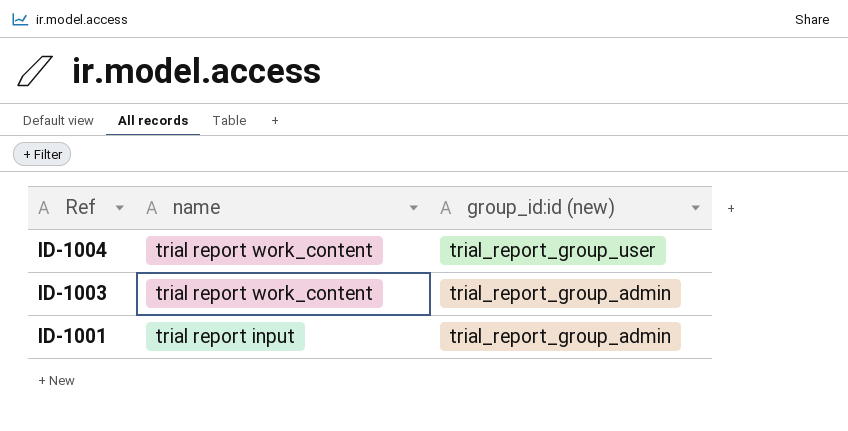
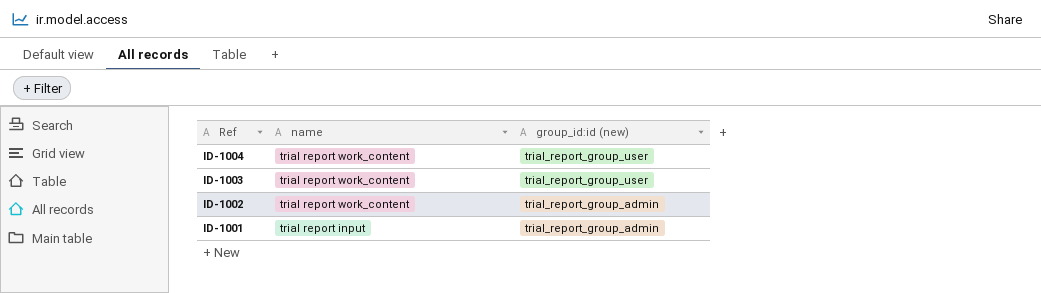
ID-1003 | group_id:id (new): trial_report_group_admin -> trial_report_group_user
row ID-1002: none -> trial report work_content | trial_report_group_admin

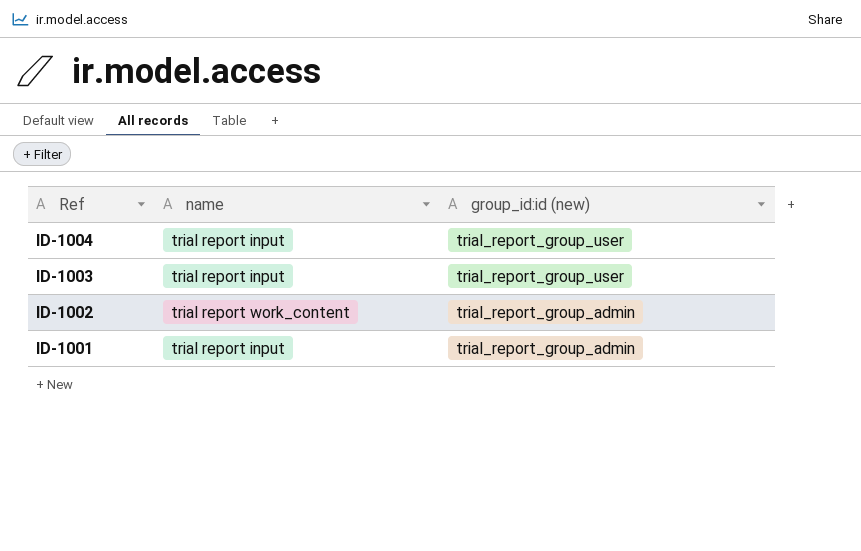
ID-1004 | name: trial report work_content -> trial report input
ID-1003 | name: trial report work_content -> trial report input

